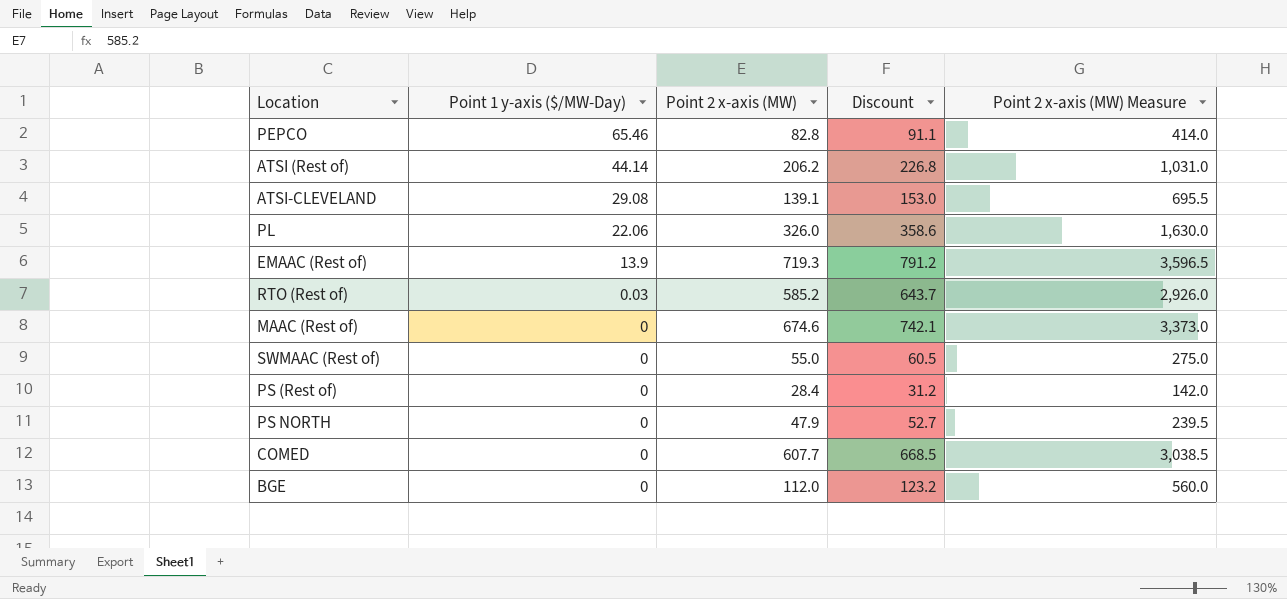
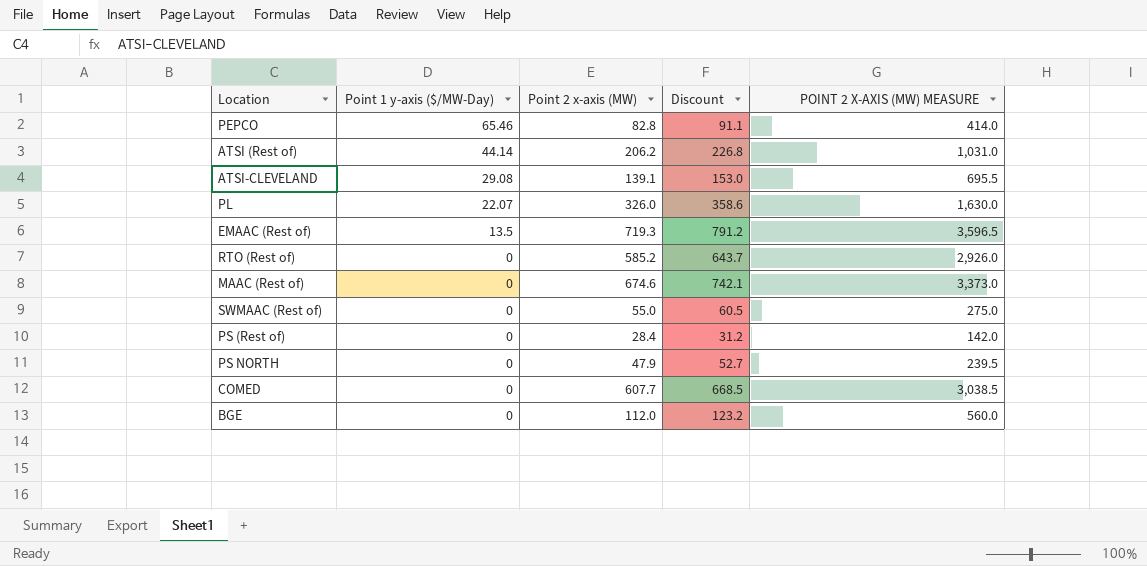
column name: Point 2 x-axis (MW) Measure -> POINT 2 X-AXIS (MW) MEASURE
PL | Point 1 y-axis ($/MW-Day): 22.06 -> 22.07
EMAAC (Rest of) | Point 1 y-axis ($/MW-Day): 13.9 -> 13.5
RTO (Rest of) | Point 1 y-axis ($/MW-Day): 0.03 -> 0

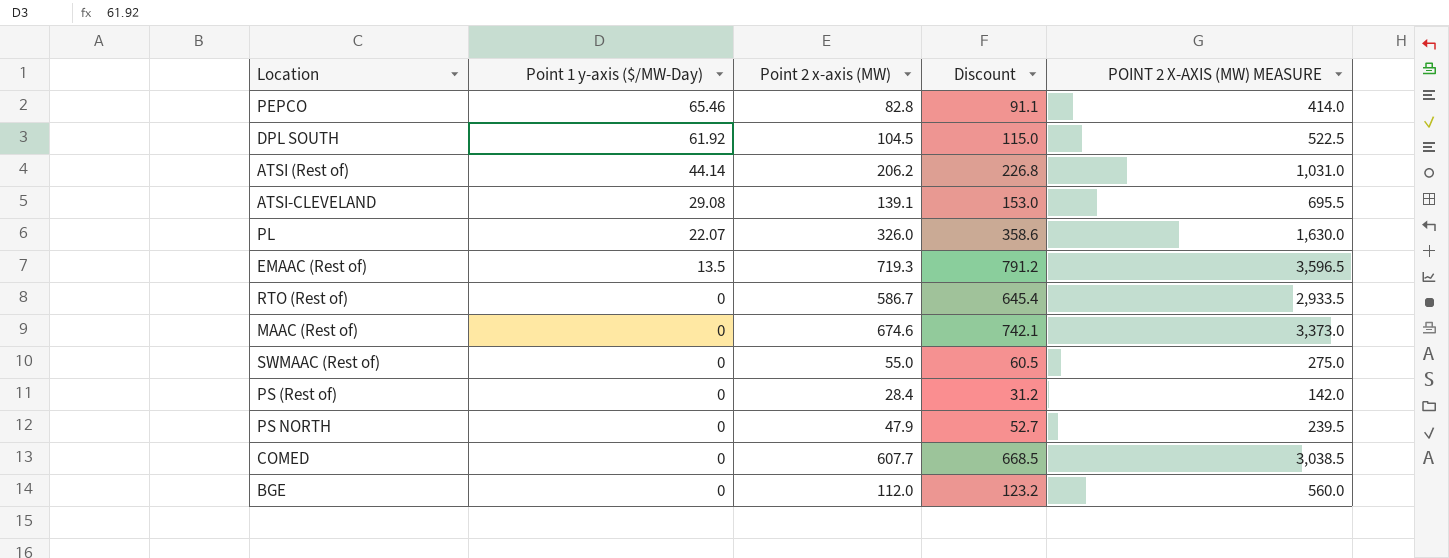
row DPL SOUTH: none -> 61.92 | 104.5 | 115.0 | 522.5
RTO (Rest of) | Point 2 x-axis (MW): 585.2 -> 586.7
RTO (Rest of) | Discount: 643.7 -> 645.4
RTO (Rest of) | POINT 2 X-AXIS (MW) MEASURE: 2,926.0 -> 2,933.5

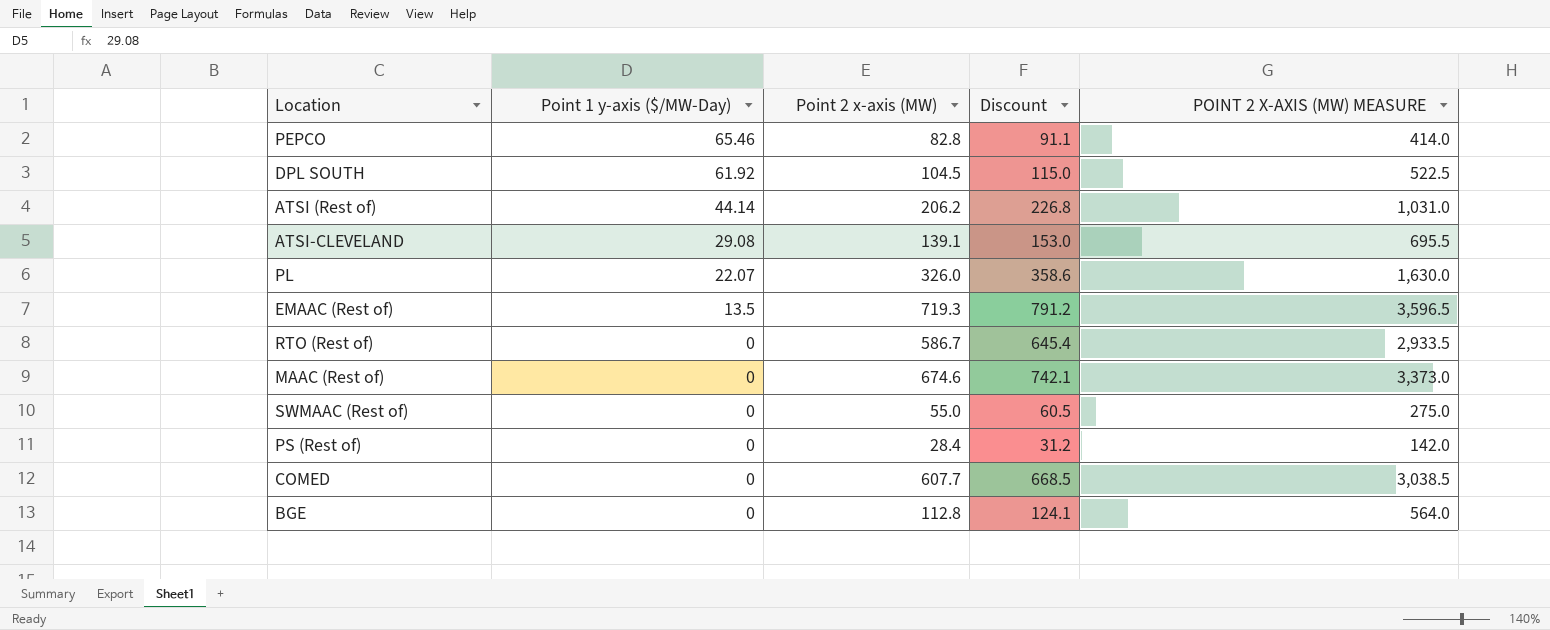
row PS NORTH: 0 | 47.9 | 52.7 | 239.5 -> none
BGE | Point 2 x-axis (MW): 112.0 -> 112.8
BGE | Discount: 123.2 -> 124.1
BGE | POINT 2 X-AXIS (MW) MEASURE: 560.0 -> 564.0

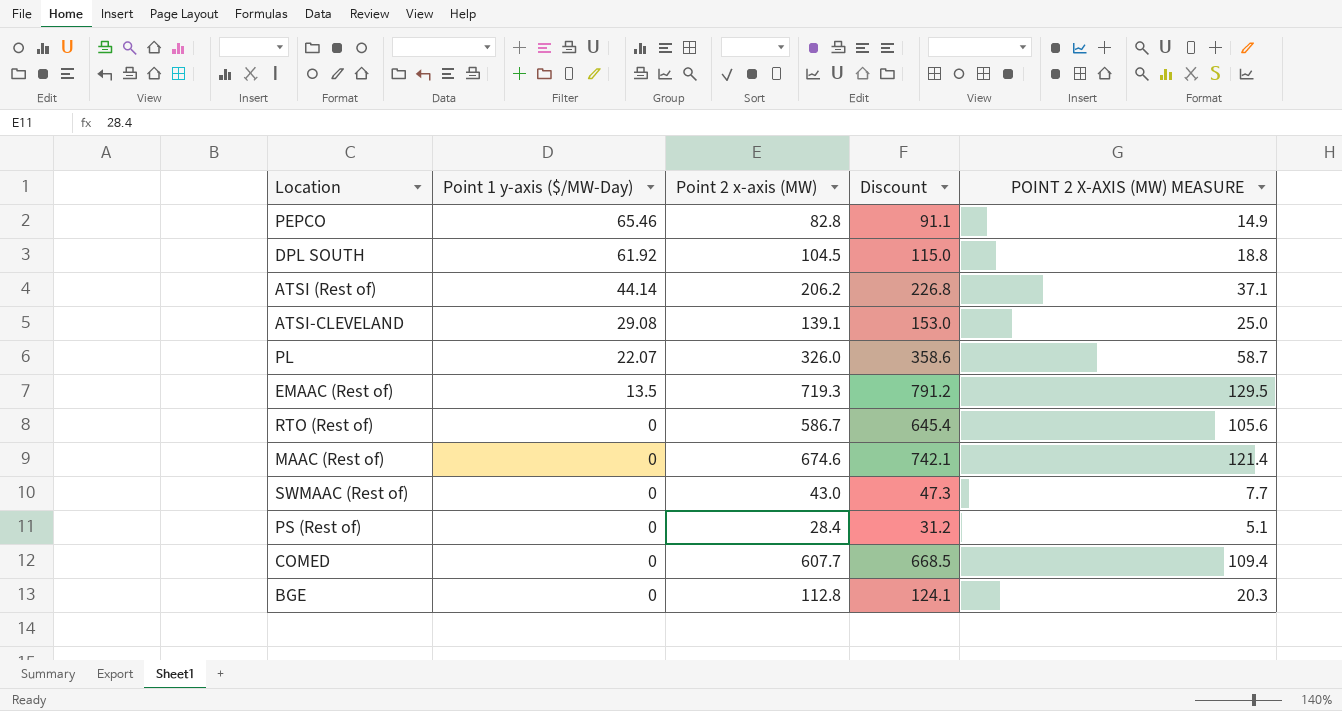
column POINT 2 X-AXIS (MW) MEASURE | formula: [Point 2 x-axis (MW)] * 5 -> [Point 2 x-axis (MW)] * 0.18
SWMAAC (Rest of) | Point 2 x-axis (MW): 55.0 -> 43.0
SWMAAC (Rest of) | Discount: 60.5 -> 47.3

